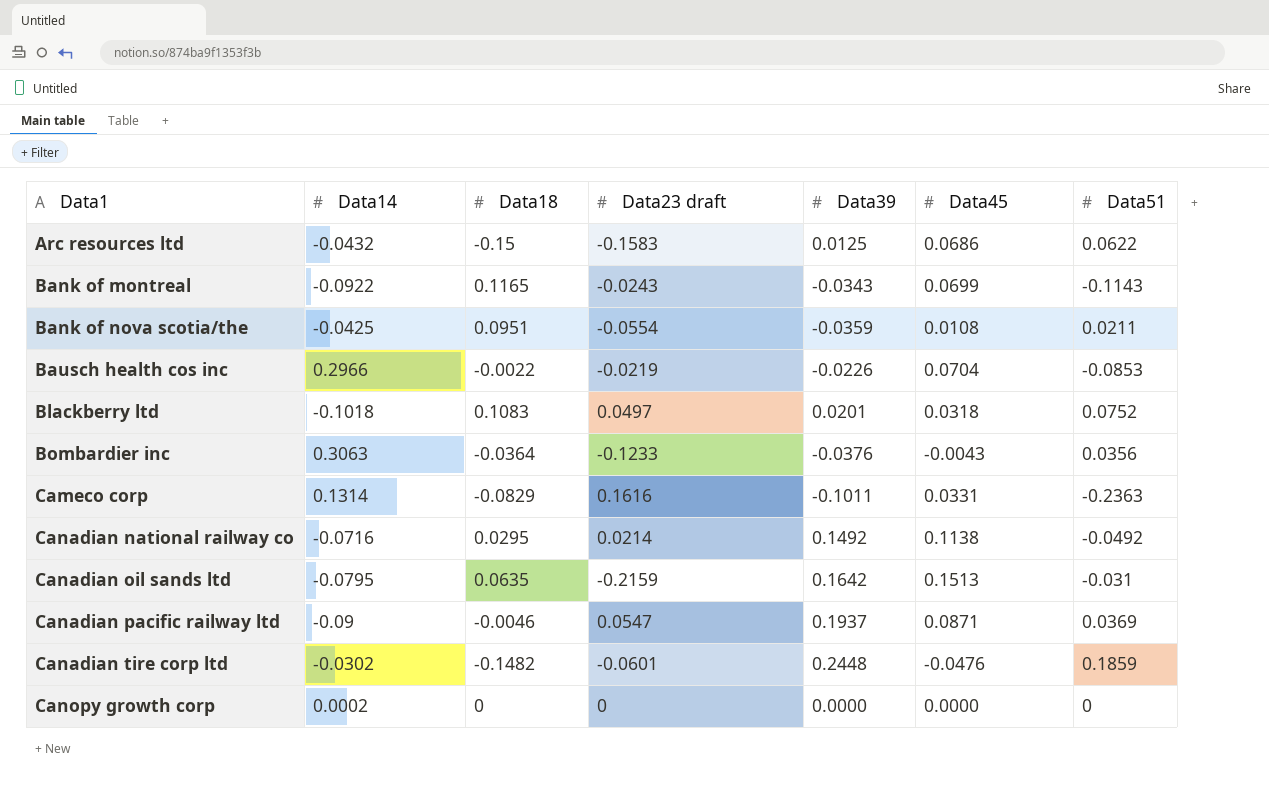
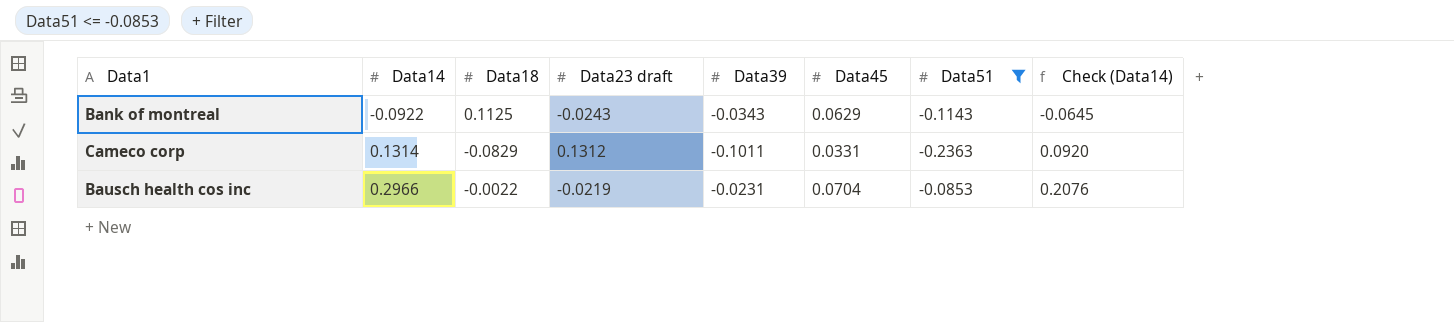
filter: none -> Data51 <= -0.0853
row order: Data1 ascending -> Data14 ascending
column Check (Data14) | formula: none -> [Data14] * 0.7
Bank of montreal | Data18: 0.1165 -> 0.1125
Bank of montreal | Data45: 0.0699 -> 0.0629
Cameco corp | Data23 draft: 0.1616 -> 0.1312
Bausch health cos inc | Data39: -0.0226 -> -0.0231

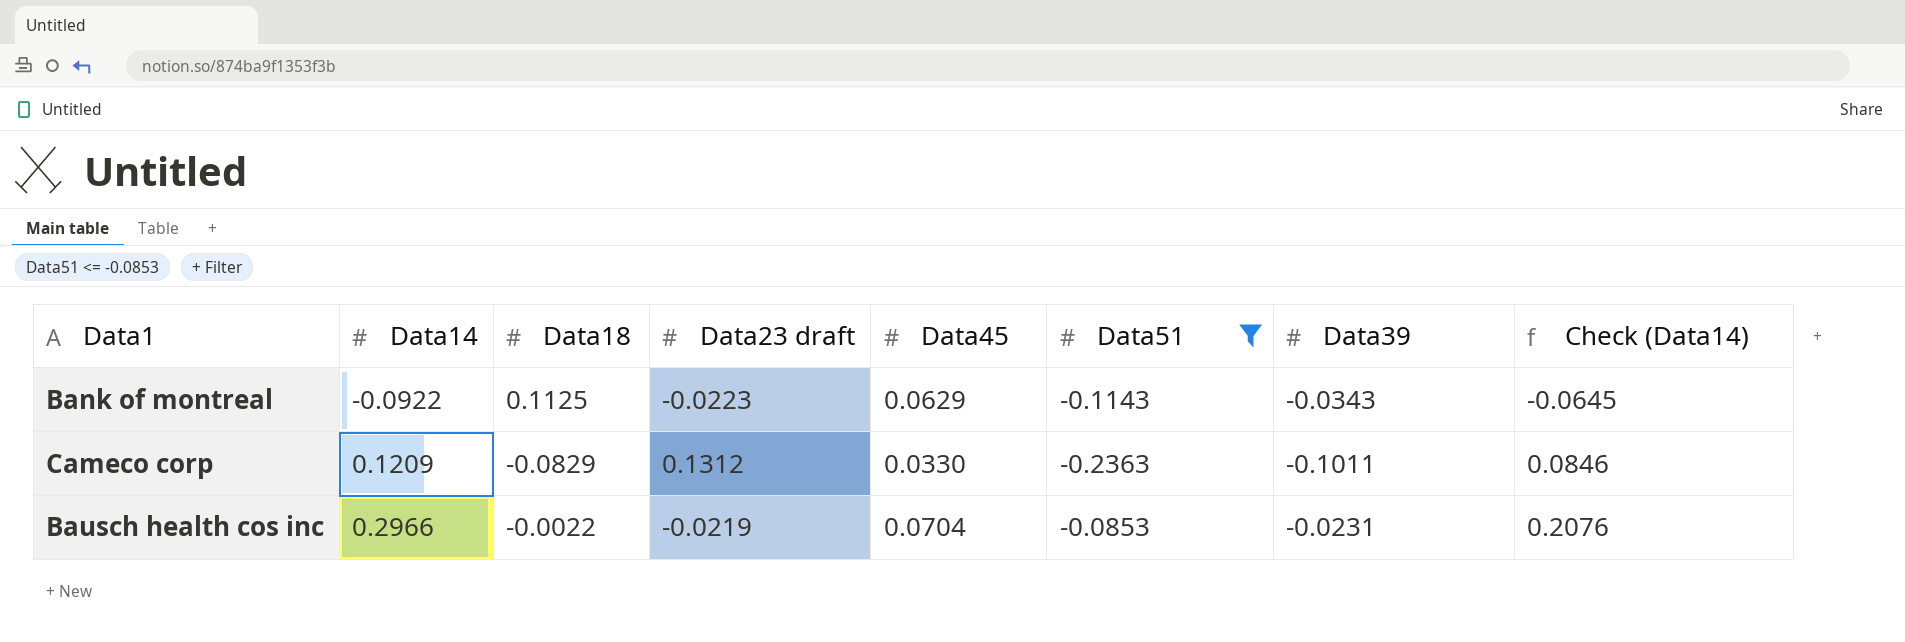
column Data39 | position: 5 -> 7
Bank of montreal | Data23 draft: -0.0243 -> -0.0223
Cameco corp | Data14: 0.1314 -> 0.1209
Cameco corp | Data45: 0.0331 -> 0.0330
Cameco corp | Check (Data14): 0.0920 -> 0.0846

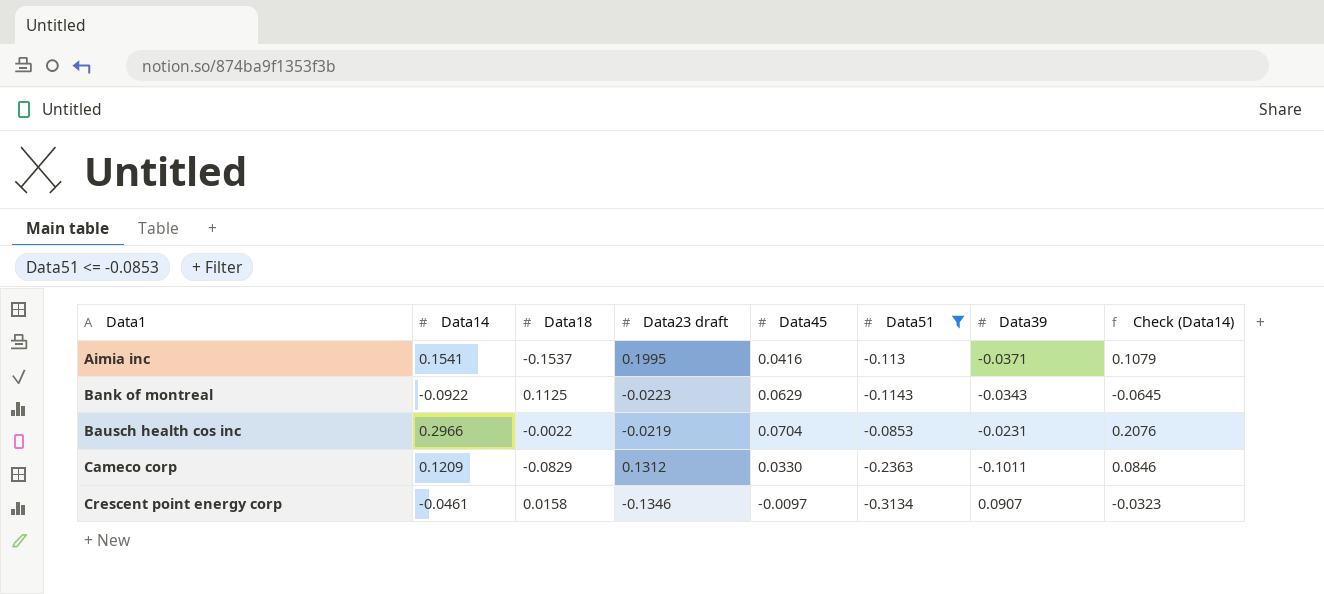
row order: Data14 ascending -> Data1 ascending
row Aimia inc: none -> 0.1541 | -0.1537 | 0.1995 | 0.0416 | -0.113 | -0.0371 | 0.1079
row Crescent point energy corp: none -> -0.0461 | 0.0158 | -0.1346 | -0.0097 | -0.3134 | 0.0907 | -0.0323

